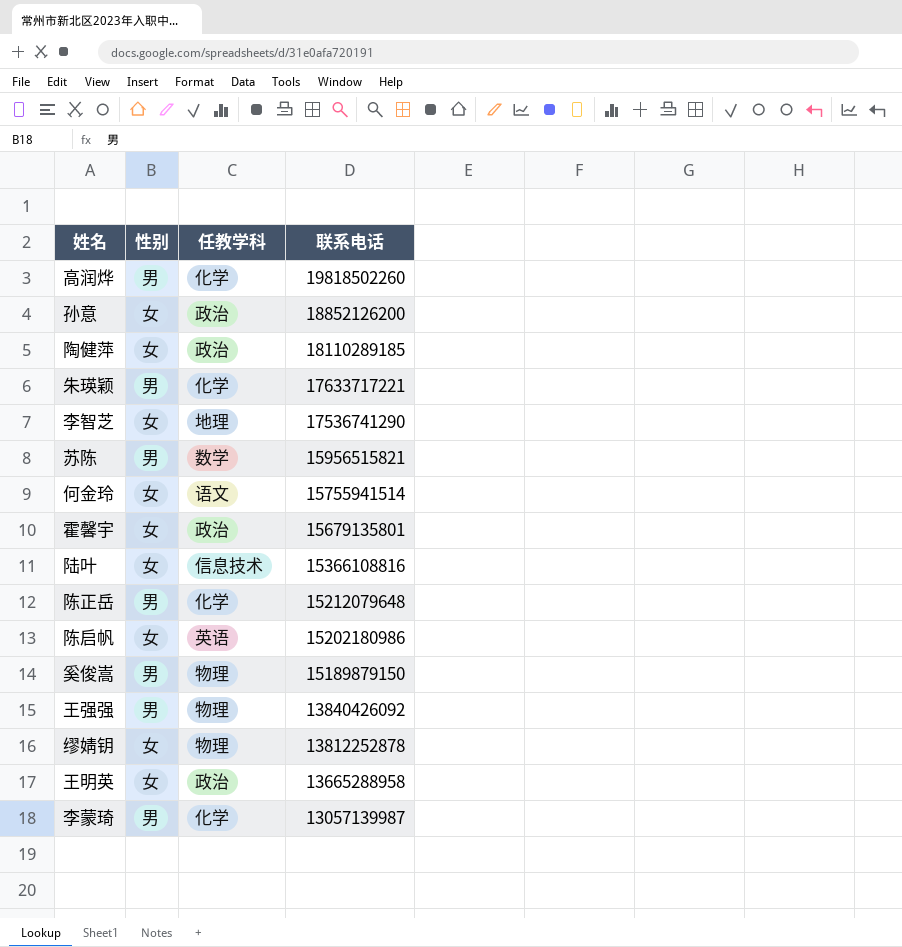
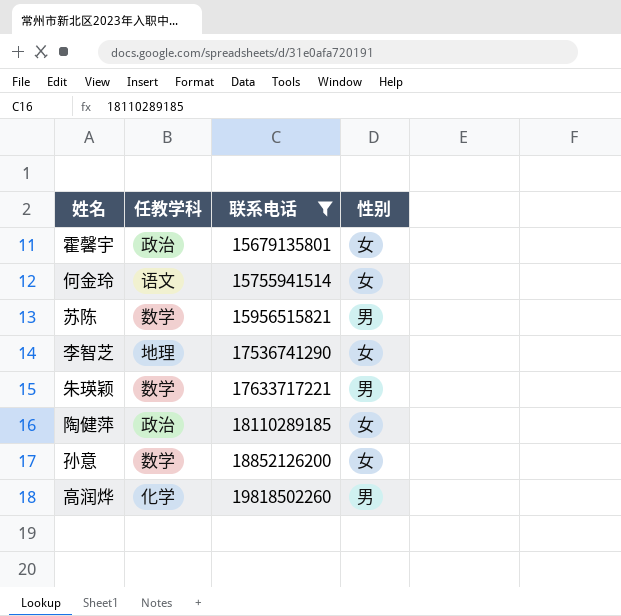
filter: none -> 联系电话 >= 15679135801
row order: 联系电话 descending -> 联系电话 ascending
column 性别 | position: 2 -> 4
朱瑛颖 | 任教学科: 化学 -> 数学
孙意 | 任教学科: 政治 -> 数学

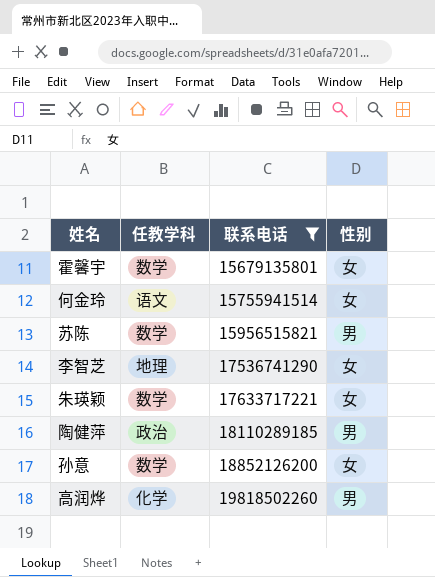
霍馨宇 | 任教学科: 政治 -> 数学
朱瑛颖 | 性别: 男 -> 女
陶健萍 | 性别: 女 -> 男

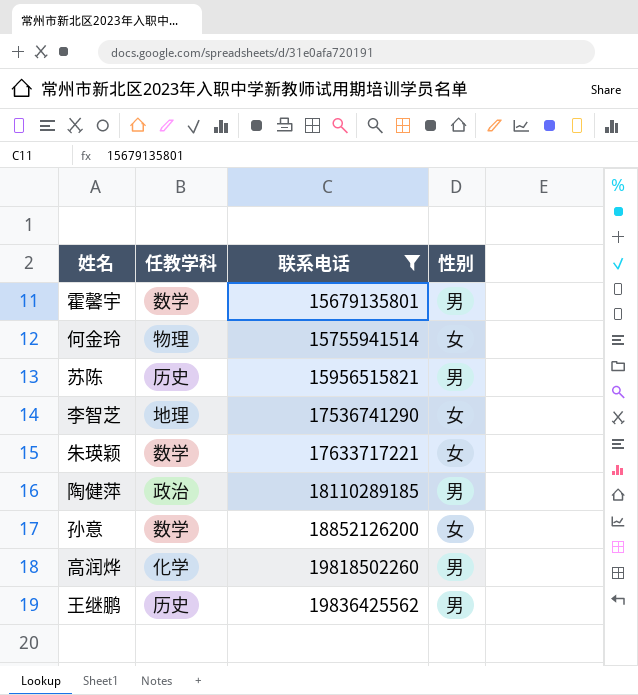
霍馨宇 | 性别: 女 -> 男
何金玲 | 任教学科: 语文 -> 物理
苏陈 | 任教学科: 数学 -> 历史
row 王继鹏: none -> 历史 | 19836425562 | 男

